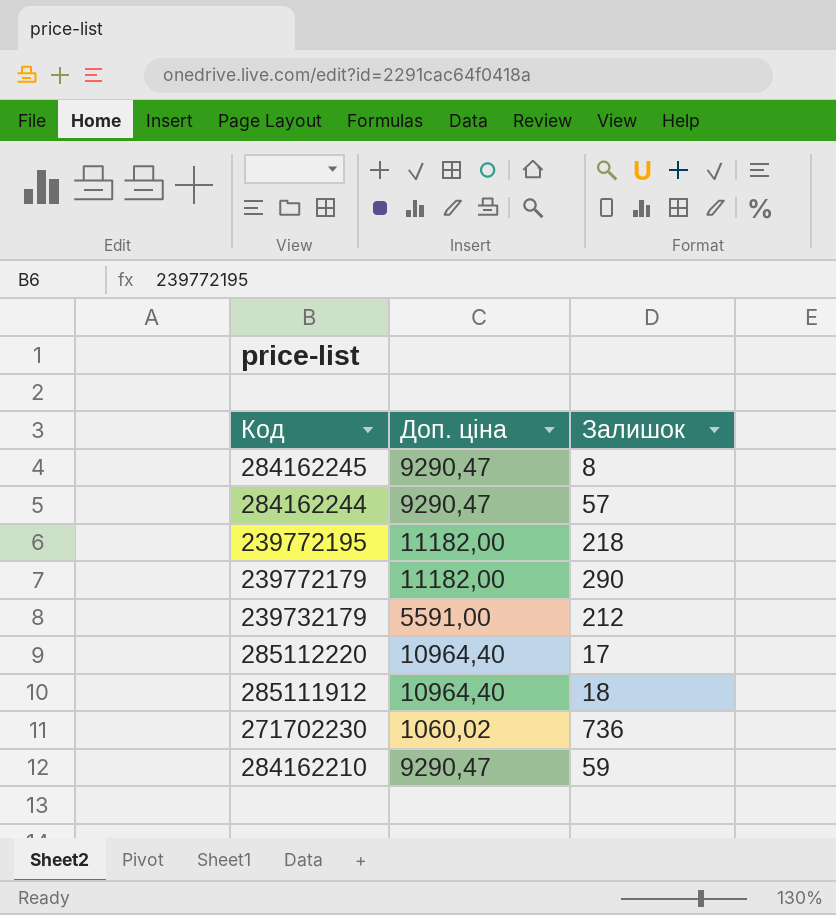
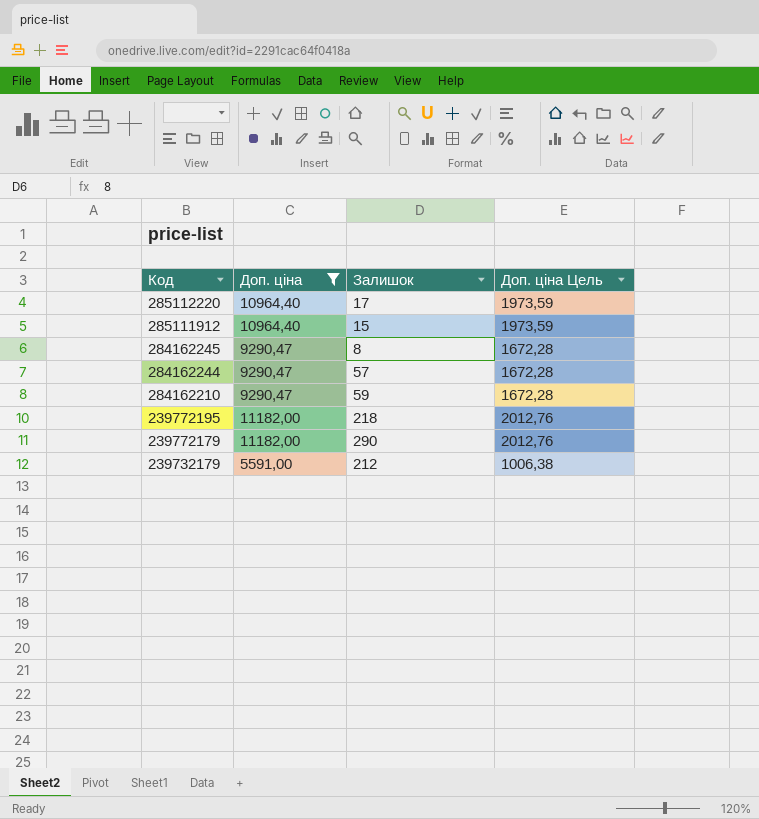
filter: none -> Доп. ціна != 1060,02
row order: none -> Код descending
column Доп. ціна Цель | formula: none -> [Доп. ціна] * 0,18
285111912 | Залишок: 18 -> 15

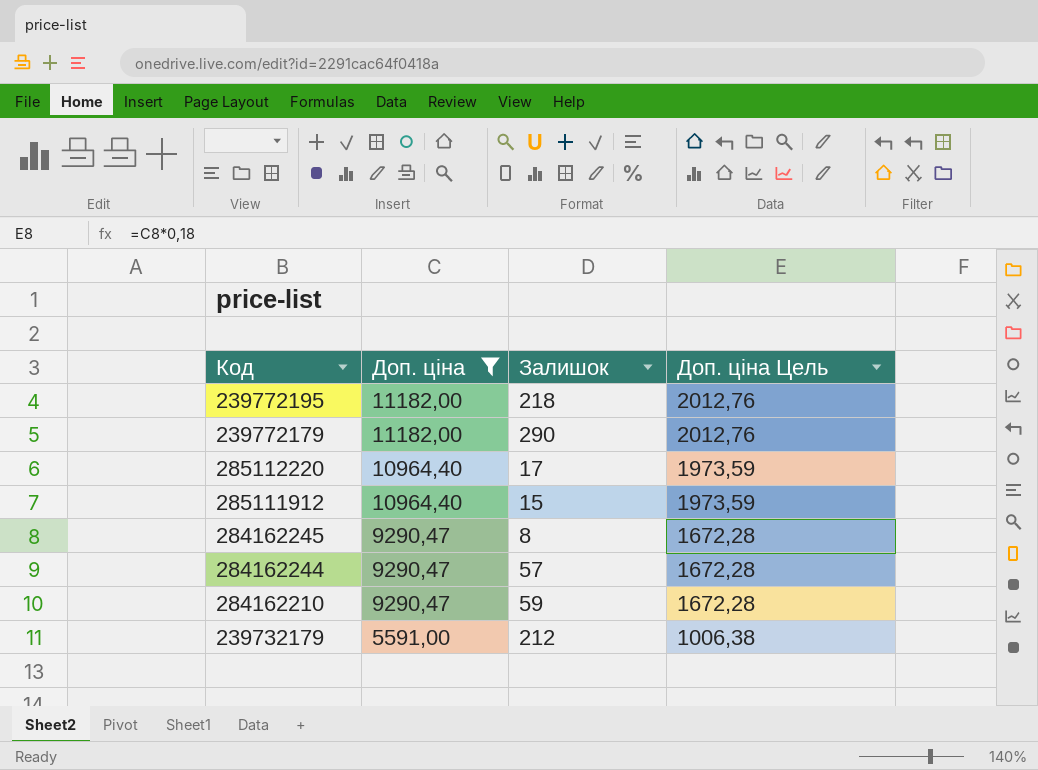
row order: Код descending -> Доп. ціна descending

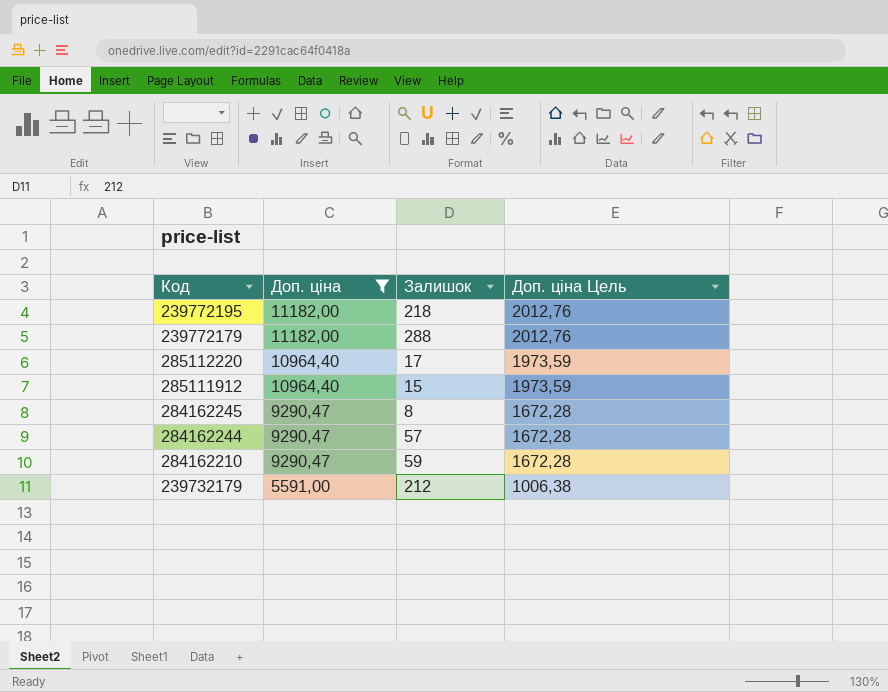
239772179 | Залишок: 290 -> 288

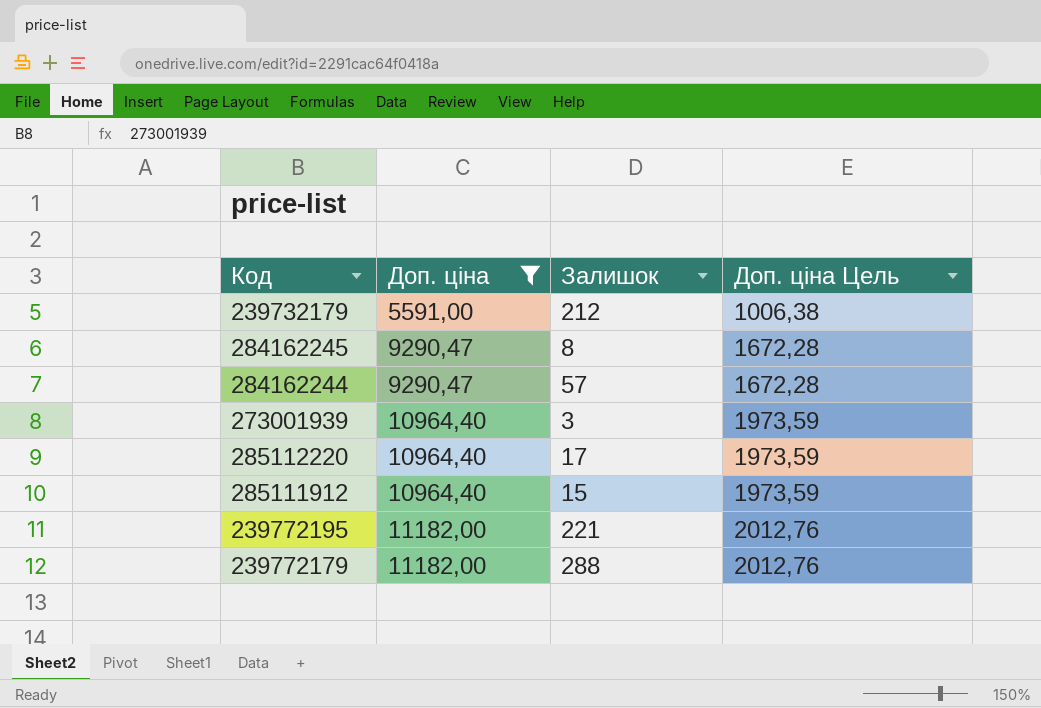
row order: Доп. ціна descending -> Доп. ціна ascending
row 284162210: 9290,47 | 59 | 1672,28 -> none
row 273001939: none -> 10964,40 | 3 | 1973,59
239772195 | Залишок: 218 -> 221

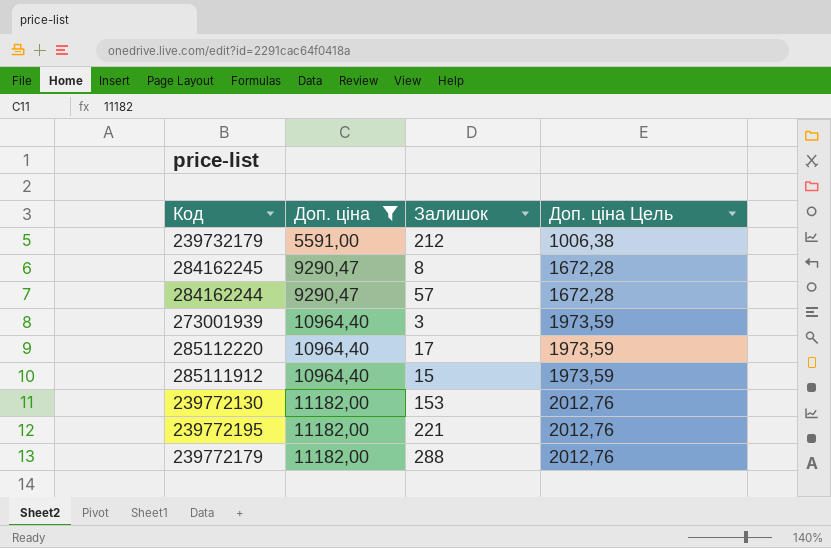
row 239772130: none -> 11182,00 | 153 | 2012,76

